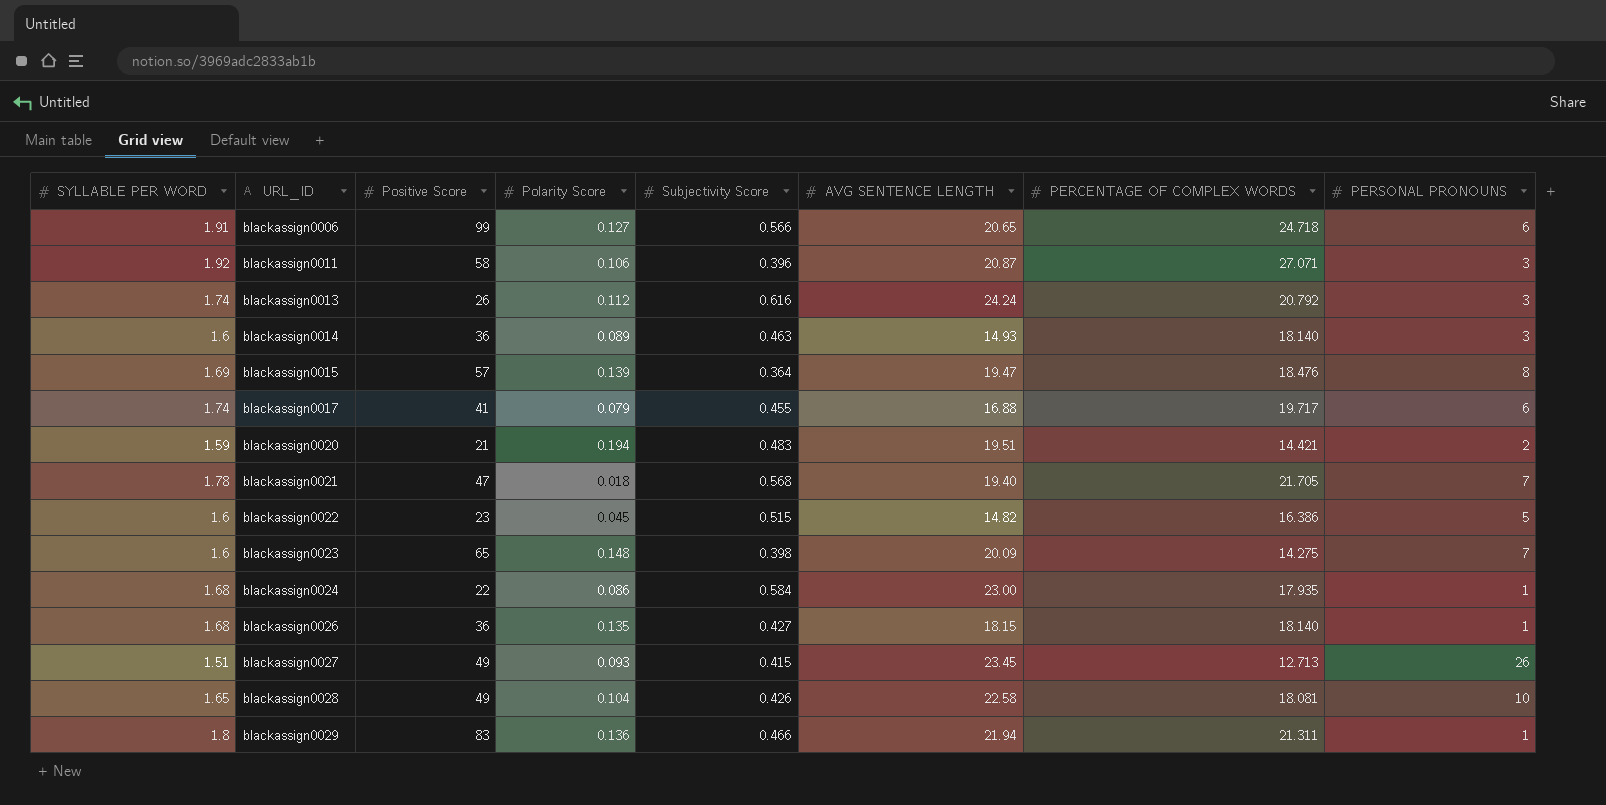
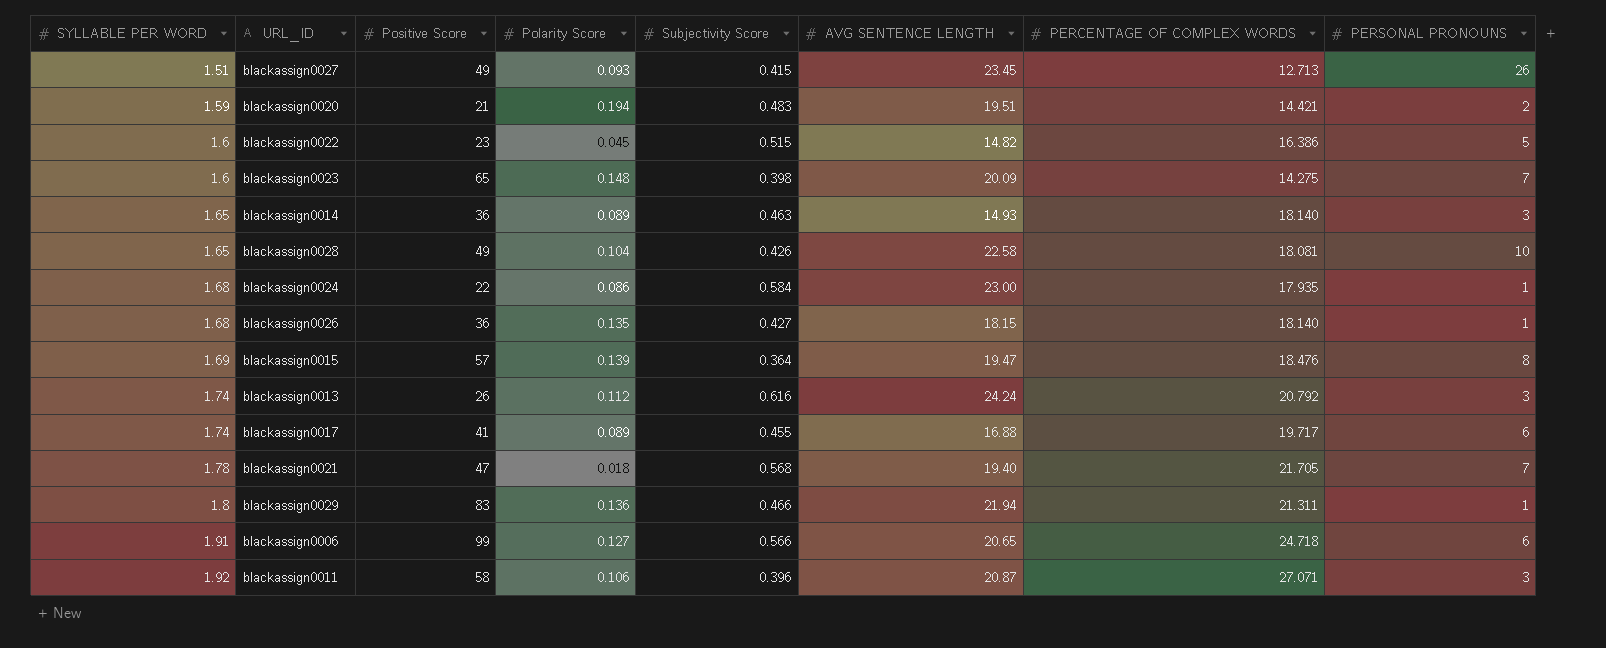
row order: URL_ID ascending -> SYLLABLE PER WORD ascending
blackassign0014 | SYLLABLE PER WORD: 1.6 -> 1.65
blackassign0017 | Polarity Score: 0.079 -> 0.089

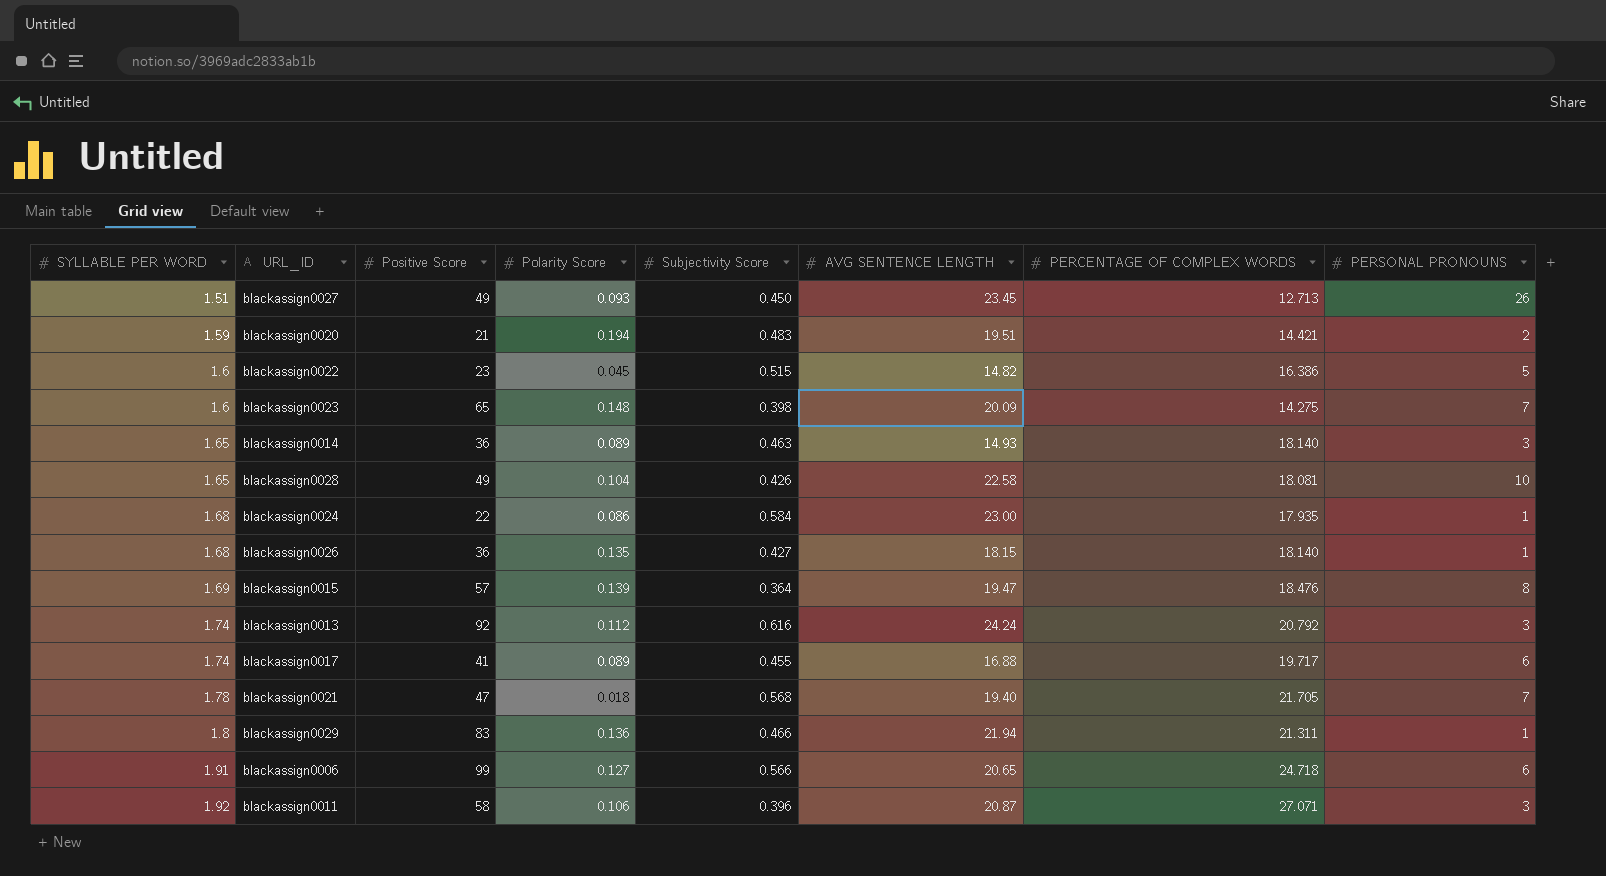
blackassign0027 | Subjectivity Score: 0.415 -> 0.450
blackassign0013 | Positive Score: 26 -> 92

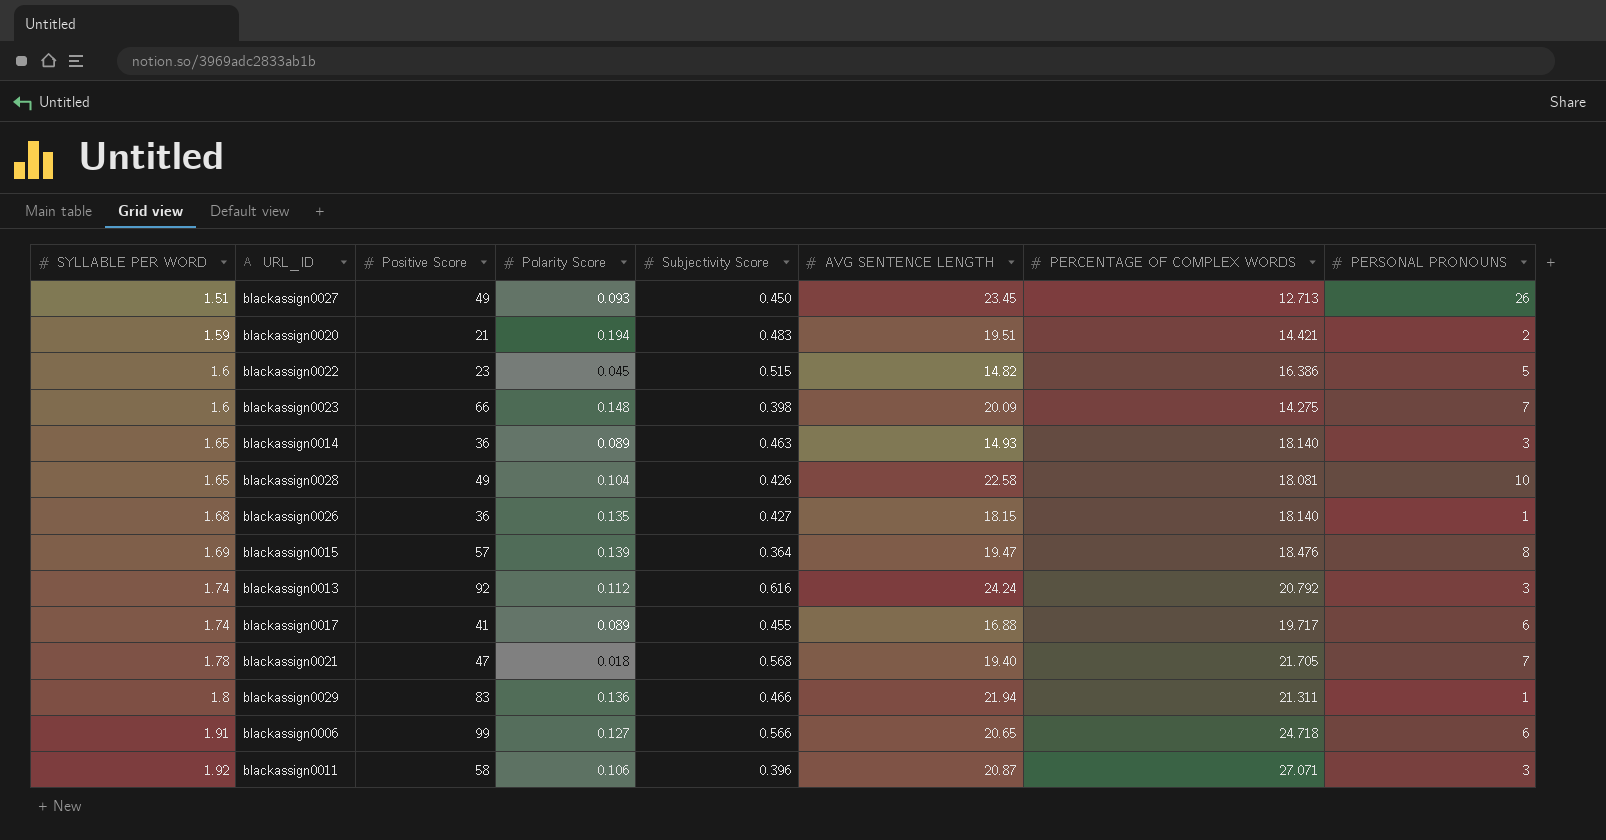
row blackassign0024: 1.68 | 22 | 0.086 | 0.584 | 23.00 | 17.935 | 1 -> none
blackassign0023 | Positive Score: 65 -> 66

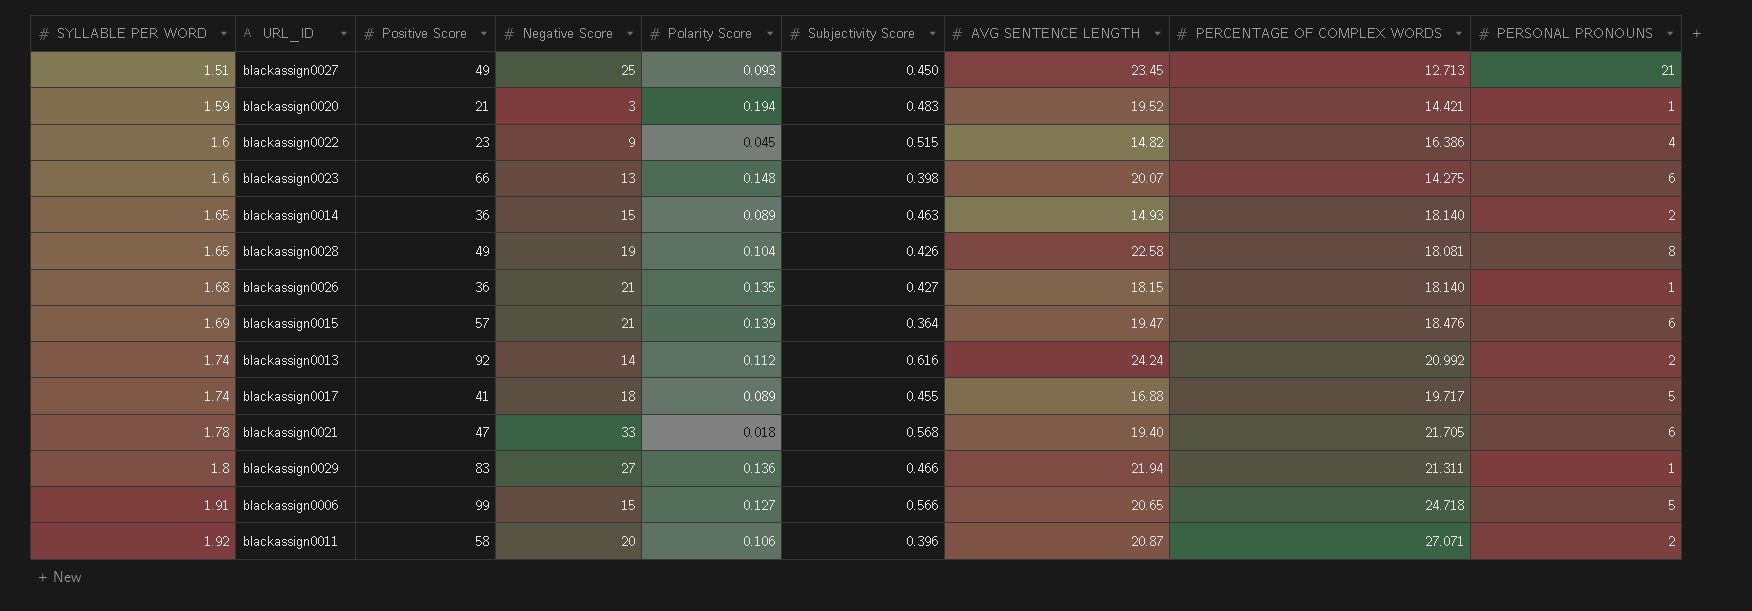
column Negative Score | position: none -> 4
blackassign0027 | PERSONAL PRONOUNS: 26 -> 21
blackassign0020 | AVG SENTENCE LENGTH: 19.51 -> 19.52
blackassign0020 | PERSONAL PRONOUNS: 2 -> 1
blackassign0022 | PERSONAL PRONOUNS: 5 -> 4
blackassign0023 | AVG SENTENCE LENGTH: 20.09 -> 20.07
blackassign0023 | PERSONAL PRONOUNS: 7 -> 6
blackassign0014 | PERSONAL PRONOUNS: 3 -> 2
blackassign0028 | PERSONAL PRONOUNS: 10 -> 8
blackassign0015 | PERSONAL PRONOUNS: 8 -> 6
blackassign0013 | PERCENTAGE OF COMPLEX WORDS: 20.792 -> 20.992
blackassign0013 | PERSONAL PRONOUNS: 3 -> 2
blackassign0017 | PERSONAL PRONOUNS: 6 -> 5
blackassign0021 | PERSONAL PRONOUNS: 7 -> 6
blackassign0006 | PERSONAL PRONOUNS: 6 -> 5
blackassign0011 | PERSONAL PRONOUNS: 3 -> 2

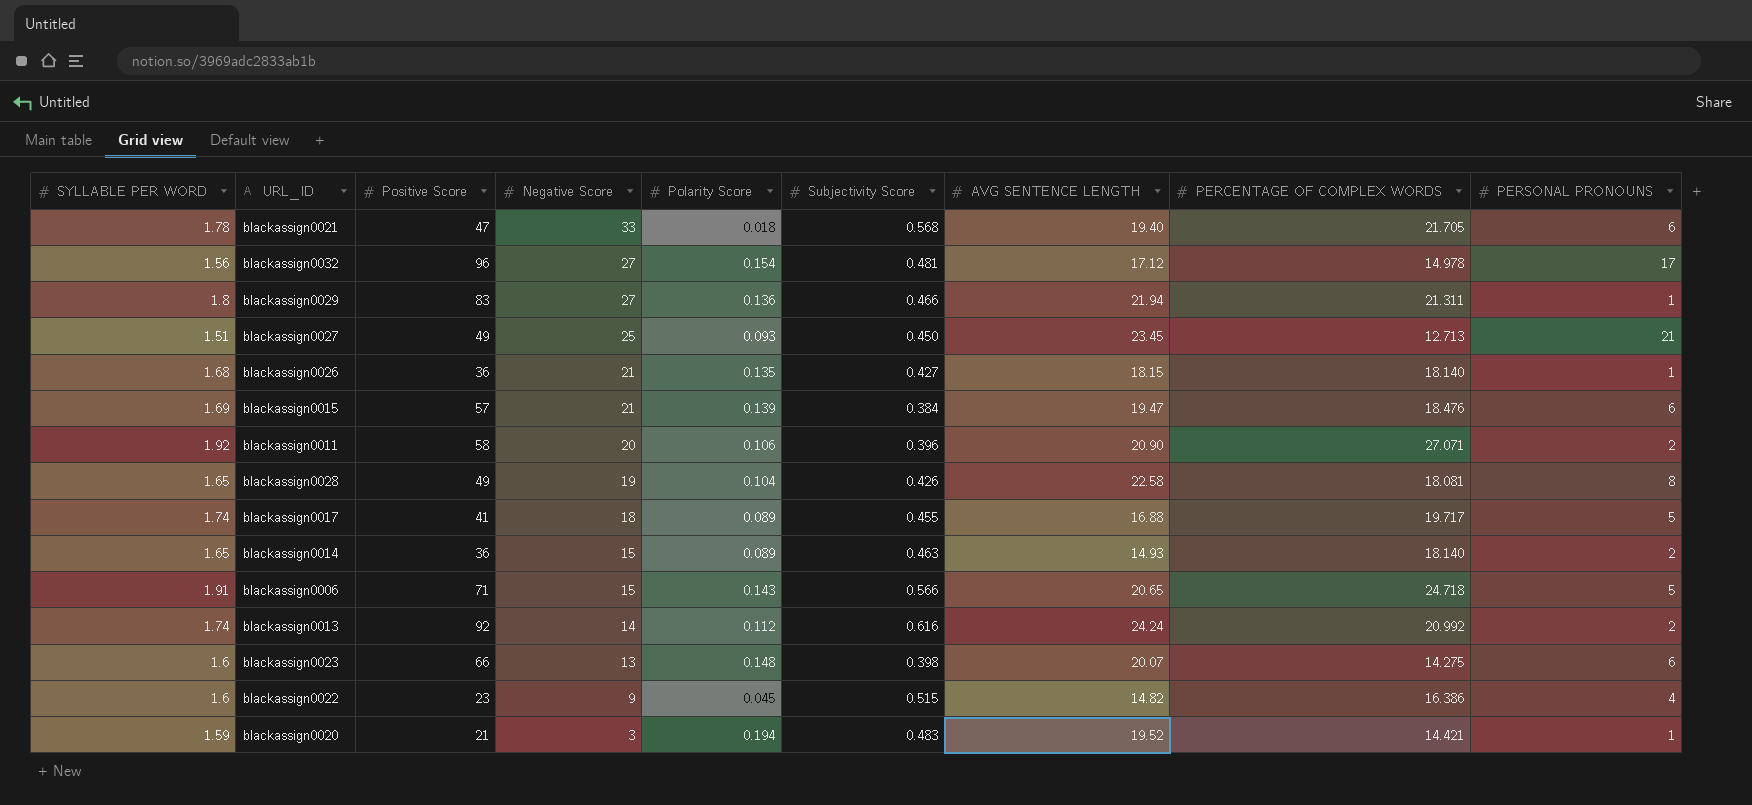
row order: SYLLABLE PER WORD ascending -> Negative Score descending
row blackassign0032: none -> 1.56 | 96 | 27 | 0.154 | 0.481 | 17.12 | 14.978 | 17
blackassign0015 | Subjectivity Score: 0.364 -> 0.384
blackassign0011 | AVG SENTENCE LENGTH: 20.87 -> 20.90
blackassign0006 | Positive Score: 99 -> 71
blackassign0006 | Polarity Score: 0.127 -> 0.143

